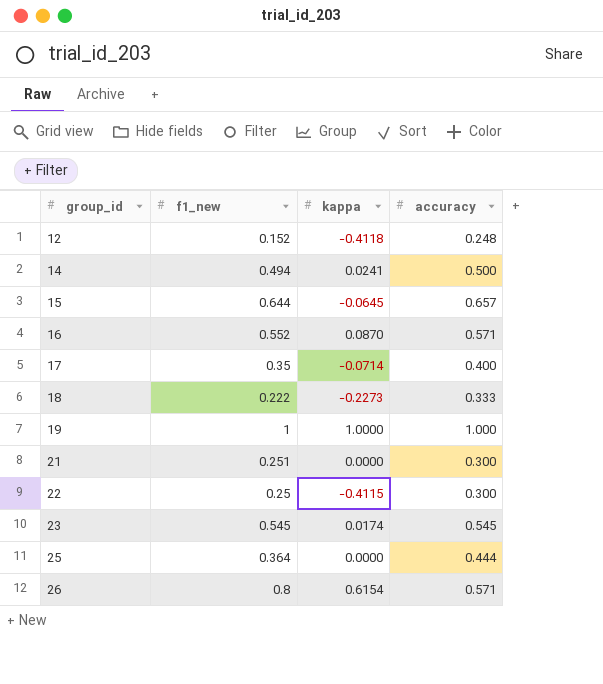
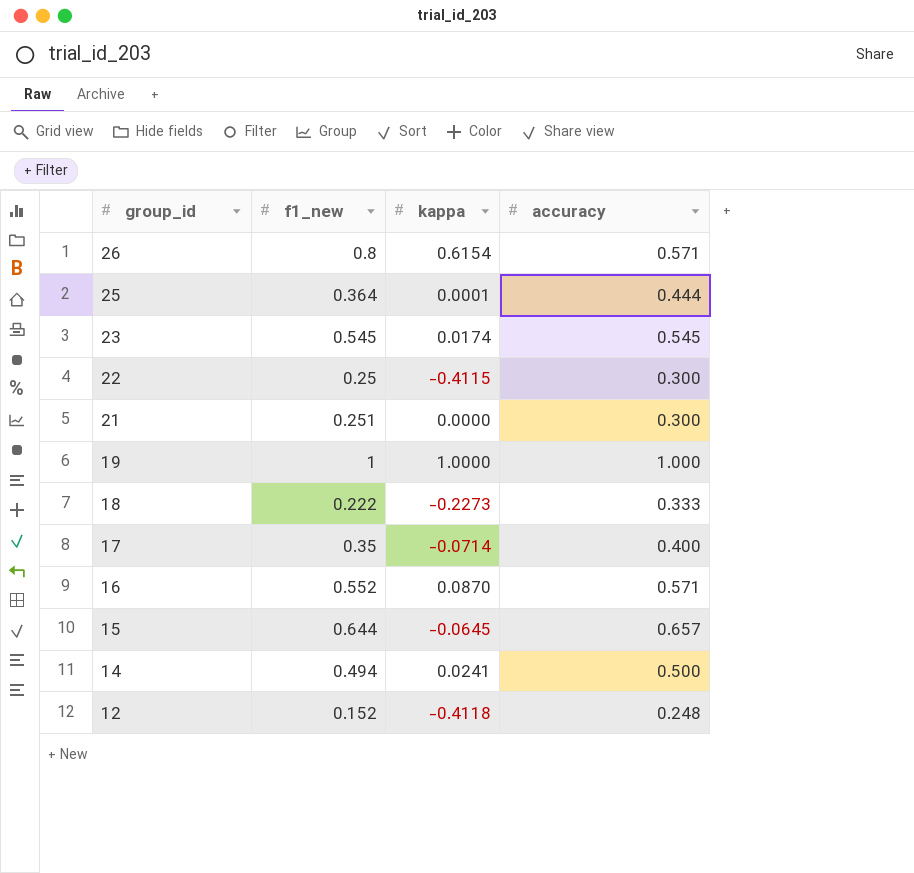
row order: group_id ascending -> group_id descending
25 | kappa: 0.0000 -> 0.0001

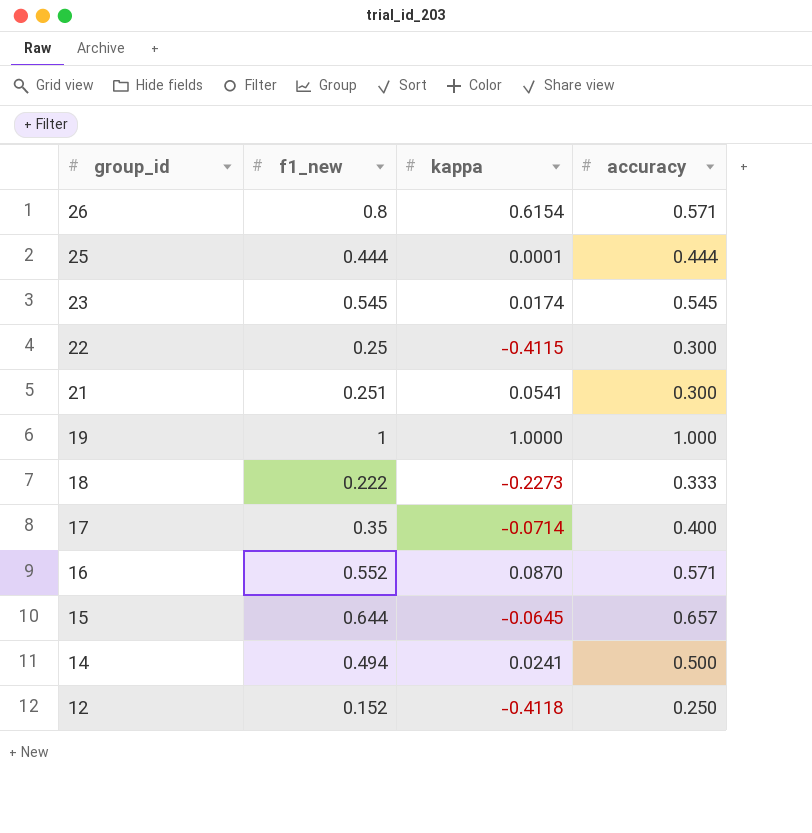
25 | f1_new: 0.364 -> 0.444
21 | kappa: 0.0000 -> 0.0541
12 | accuracy: 0.248 -> 0.250

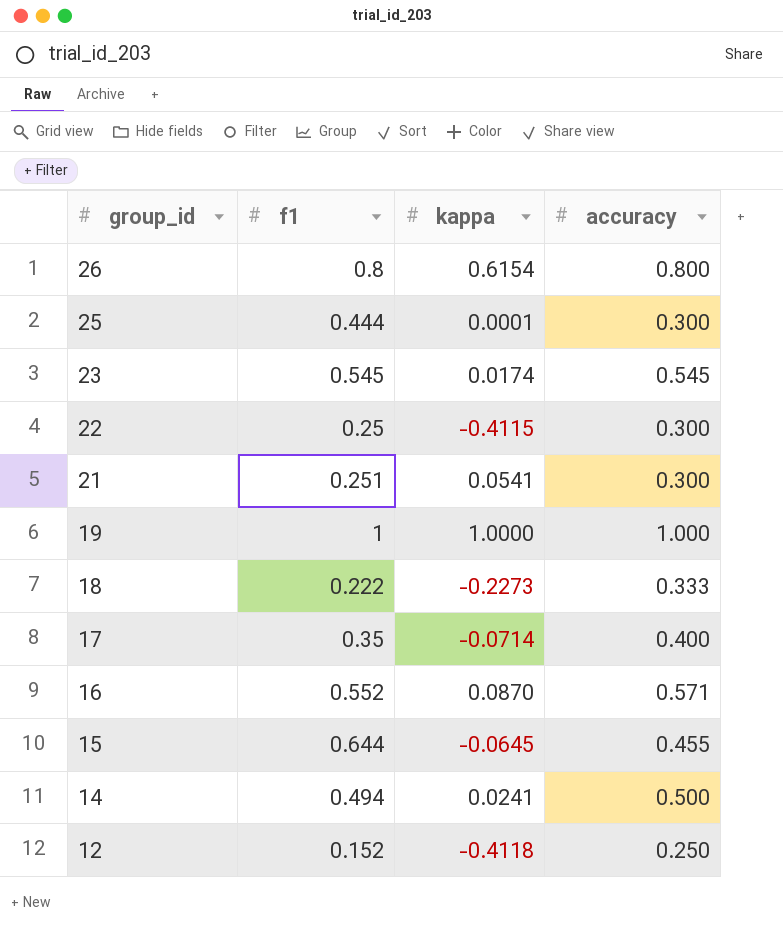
column name: f1_new -> f1
26 | accuracy: 0.571 -> 0.800
25 | accuracy: 0.444 -> 0.300
15 | accuracy: 0.657 -> 0.455

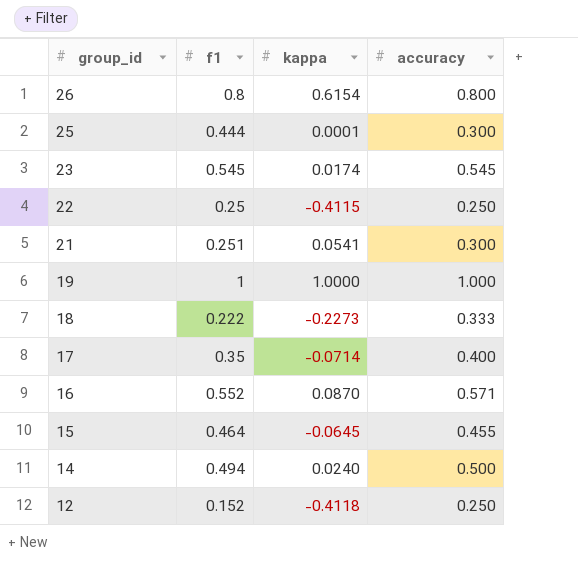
22 | accuracy: 0.300 -> 0.250
15 | f1: 0.644 -> 0.464
14 | kappa: 0.0241 -> 0.0240

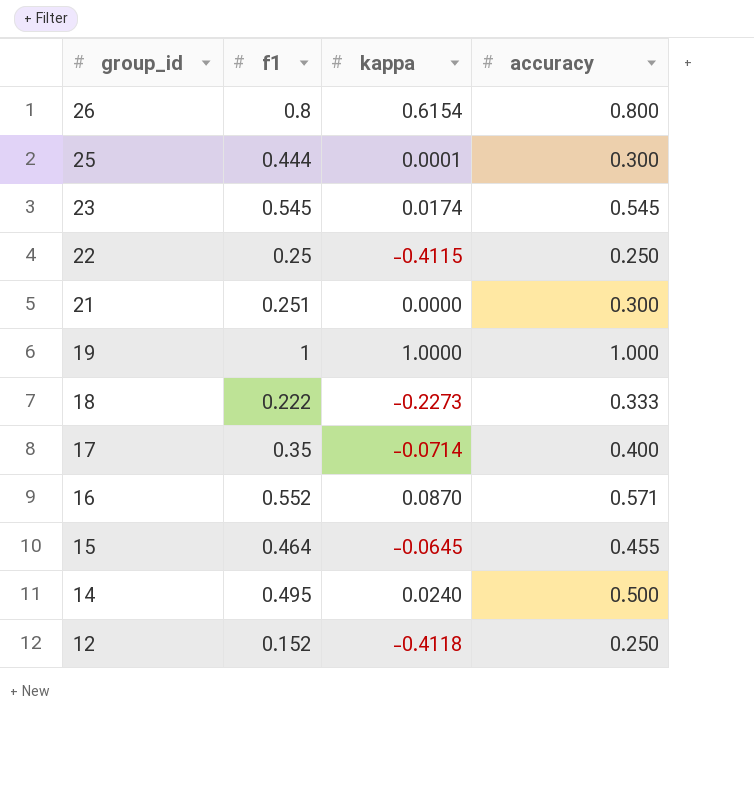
21 | kappa: 0.0541 -> 0.0000
14 | f1: 0.494 -> 0.495

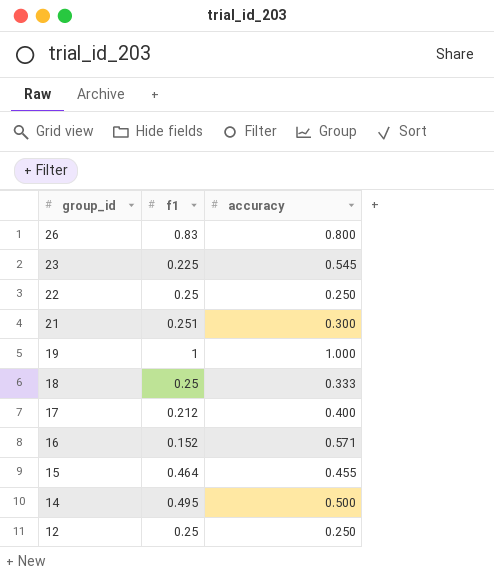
column kappa | position: 3 -> none
row 25: 0.444 | 0.0001 | 0.300 -> none
26 | f1: 0.8 -> 0.83
23 | f1: 0.545 -> 0.225
18 | f1: 0.222 -> 0.25
17 | f1: 0.35 -> 0.212
16 | f1: 0.552 -> 0.152
12 | f1: 0.152 -> 0.25

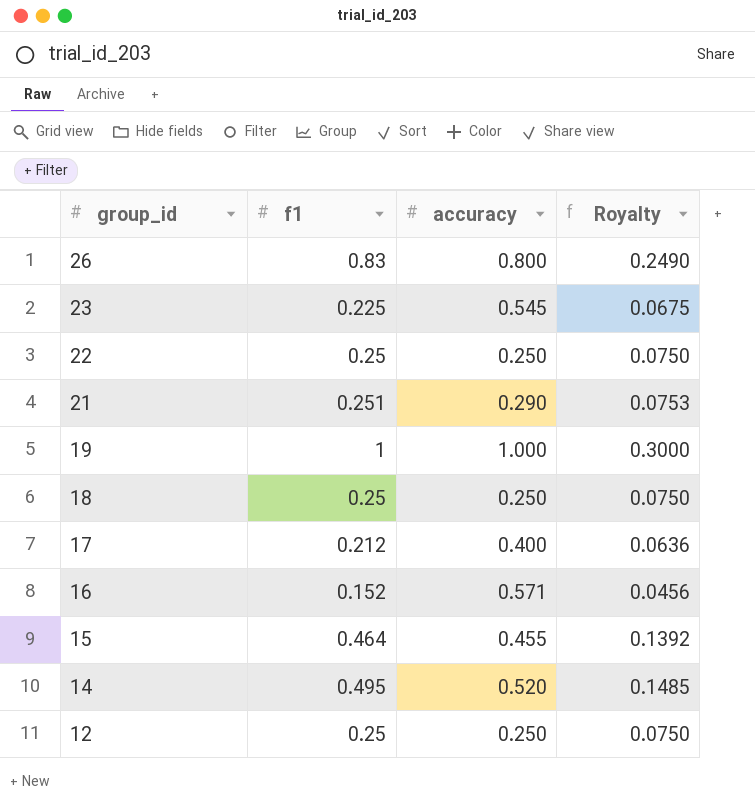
column Royalty | formula: none -> [f1] * 0.3
21 | accuracy: 0.300 -> 0.290
18 | accuracy: 0.333 -> 0.250
14 | accuracy: 0.500 -> 0.520

